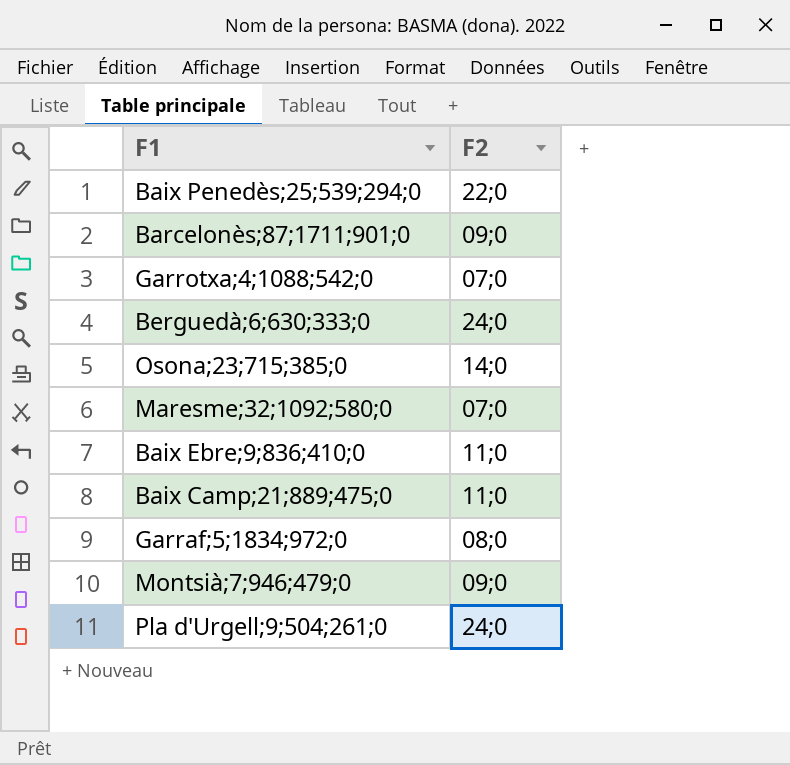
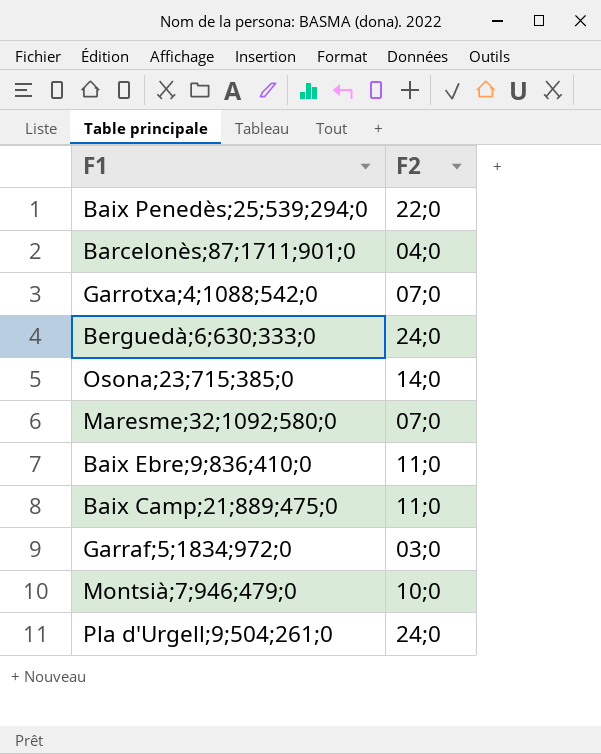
Barcelonès;87;1711;901;0 | F2: 09;0 -> 04;0
Garraf;5;1834;972;0 | F2: 08;0 -> 03;0
Montsià;7;946;479;0 | F2: 09;0 -> 10;0

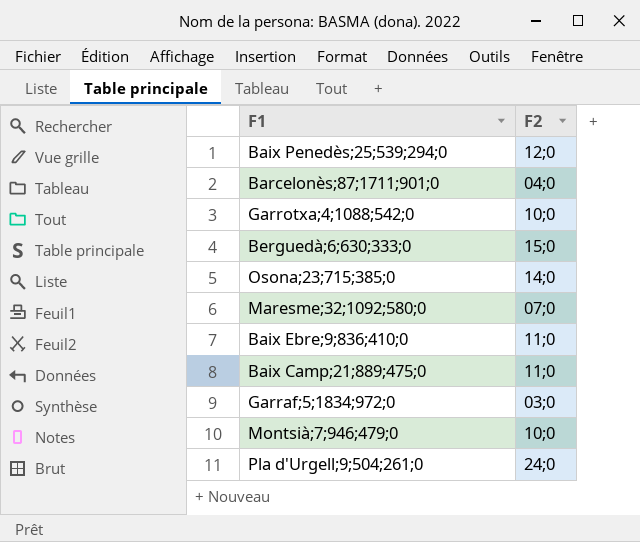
Baix Penedès;25;539;294;0 | F2: 22;0 -> 12;0
Garrotxa;4;1088;542;0 | F2: 07;0 -> 10;0
Berguedà;6;630;333;0 | F2: 24;0 -> 15;0

